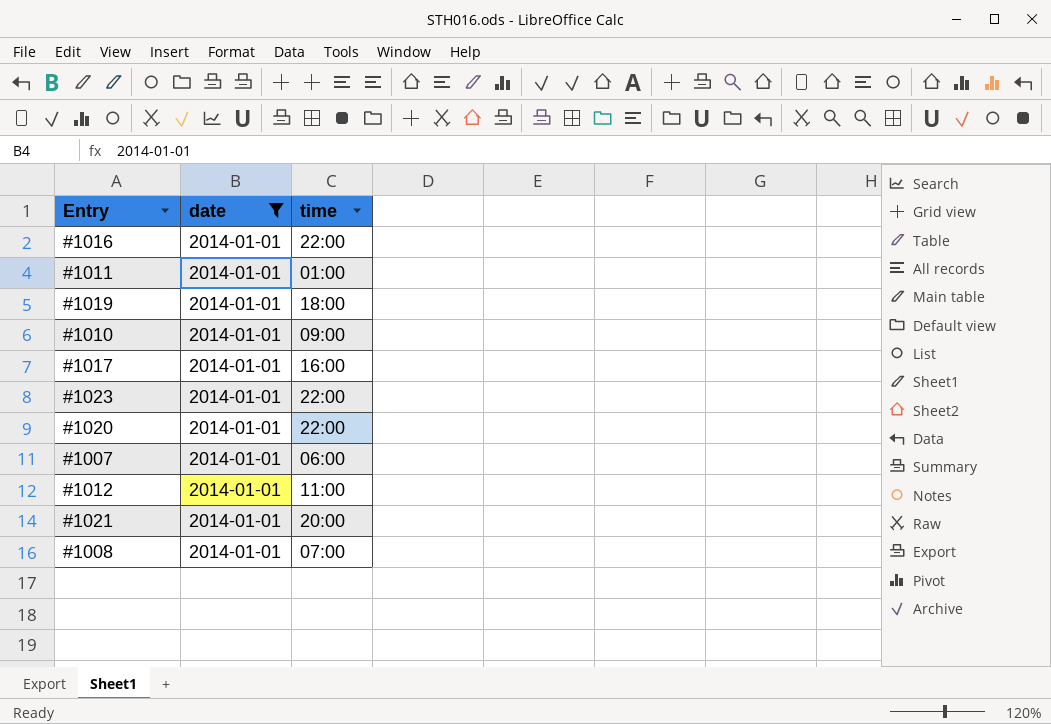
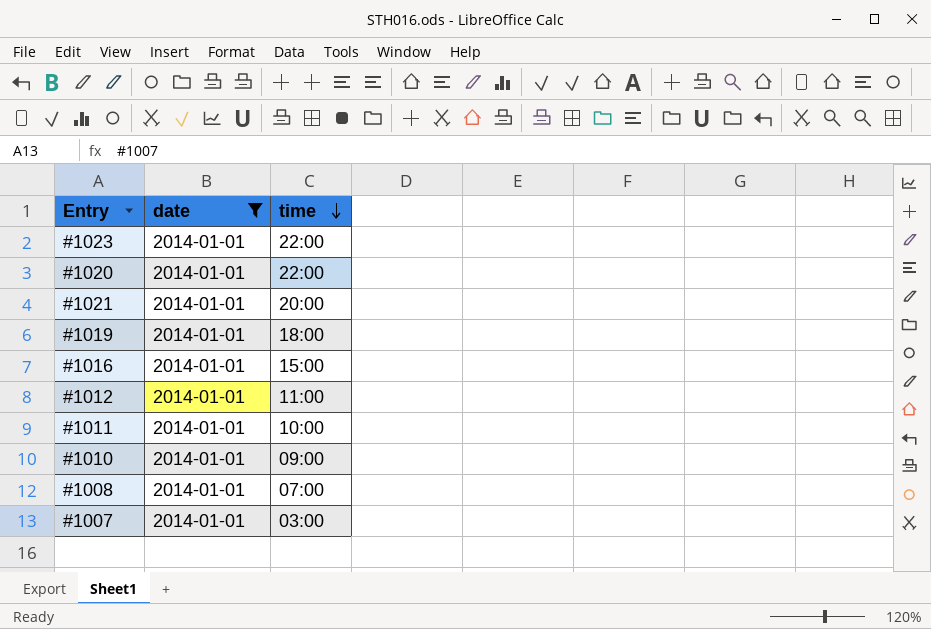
row order: none -> time descending
row #1017: 2014-01-01 | 16:00 -> none
#1016 | time: 22:00 -> 15:00
#1011 | time: 01:00 -> 10:00
#1007 | time: 06:00 -> 03:00

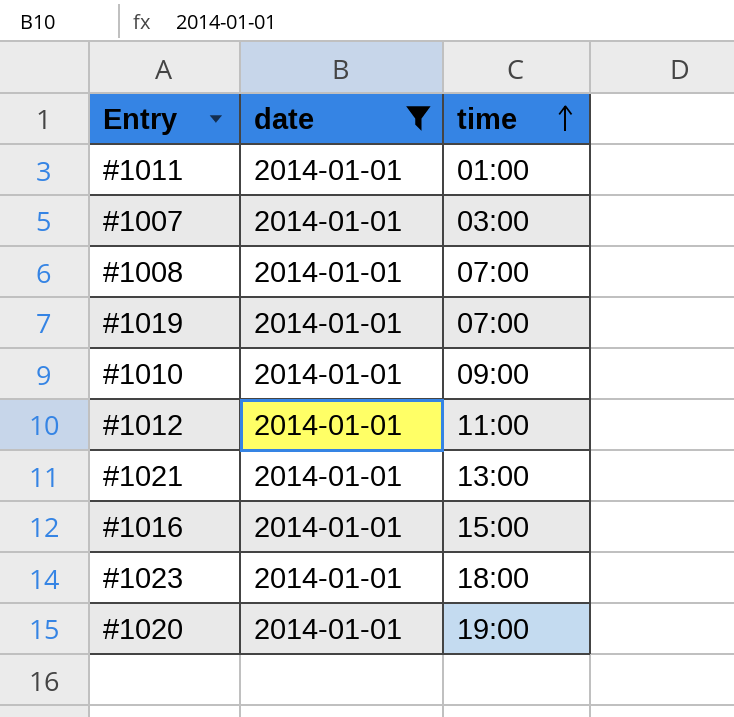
row order: time descending -> time ascending
#1011 | time: 10:00 -> 01:00
#1019 | time: 18:00 -> 07:00
#1021 | time: 20:00 -> 13:00
#1023 | time: 22:00 -> 18:00
#1020 | time: 22:00 -> 19:00

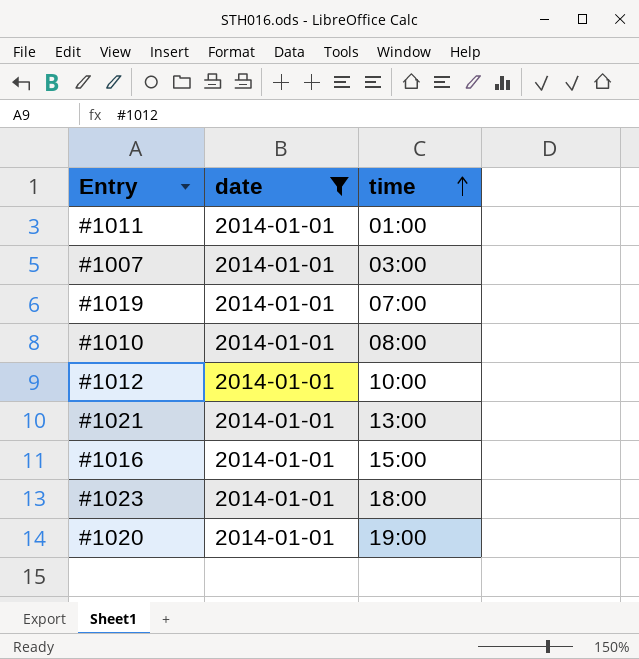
row #1008: 2014-01-01 | 07:00 -> none
#1010 | time: 09:00 -> 08:00
#1012 | time: 11:00 -> 10:00

